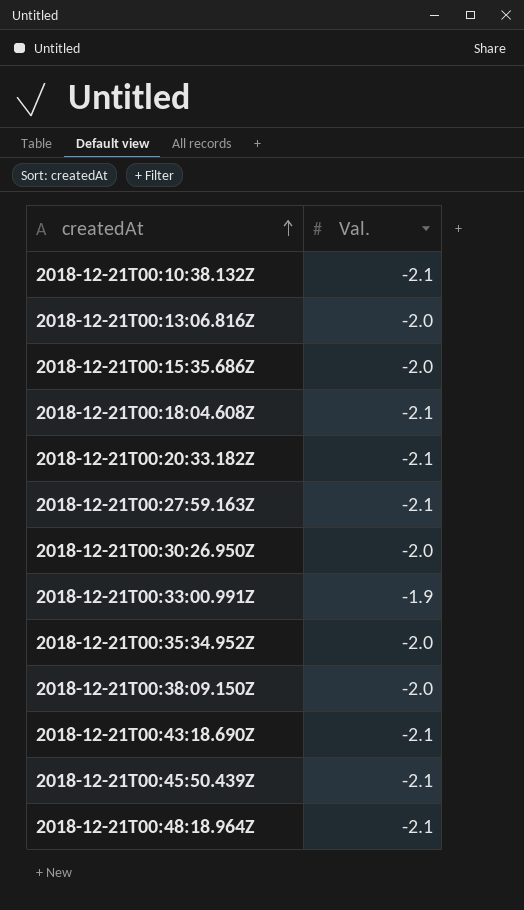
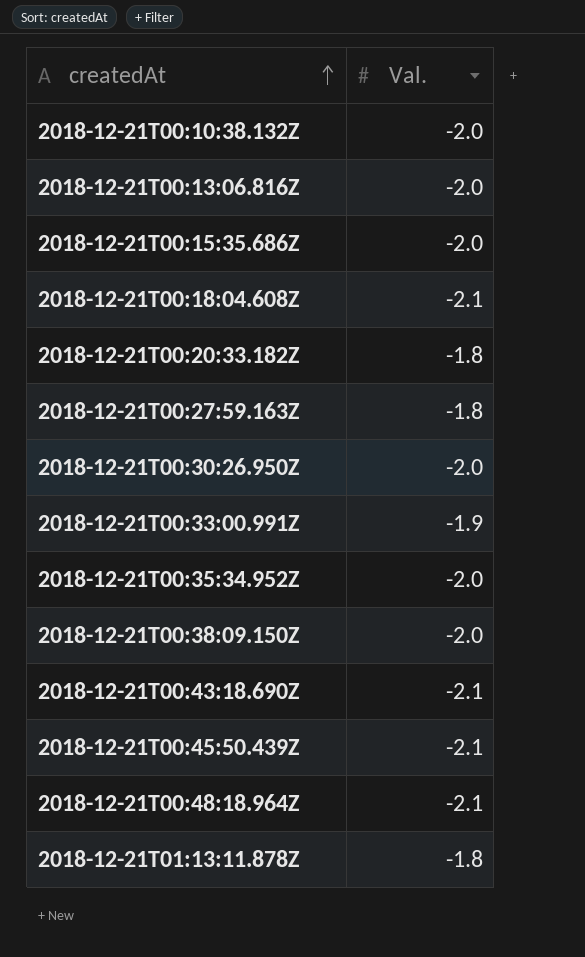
2018-12-21T00:10:38.132Z | Val.: -2.1 -> -2.0
2018-12-21T00:20:33.182Z | Val.: -2.1 -> -1.8
2018-12-21T00:27:59.163Z | Val.: -2.1 -> -1.8
row 2018-12-21T01:13:11.878Z: none -> -1.8

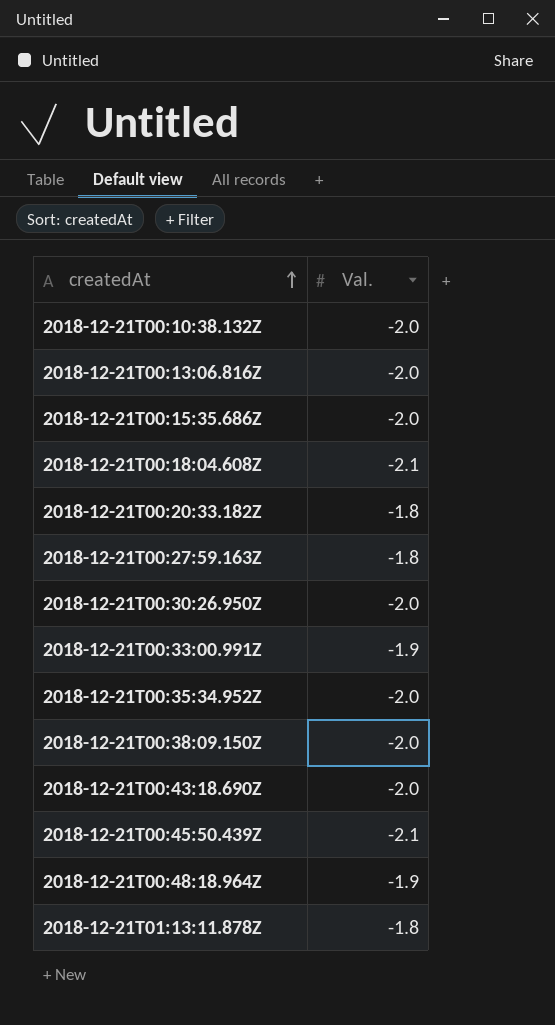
2018-12-21T00:43:18.690Z | Val.: -2.1 -> -2.0
2018-12-21T00:48:18.964Z | Val.: -2.1 -> -1.9

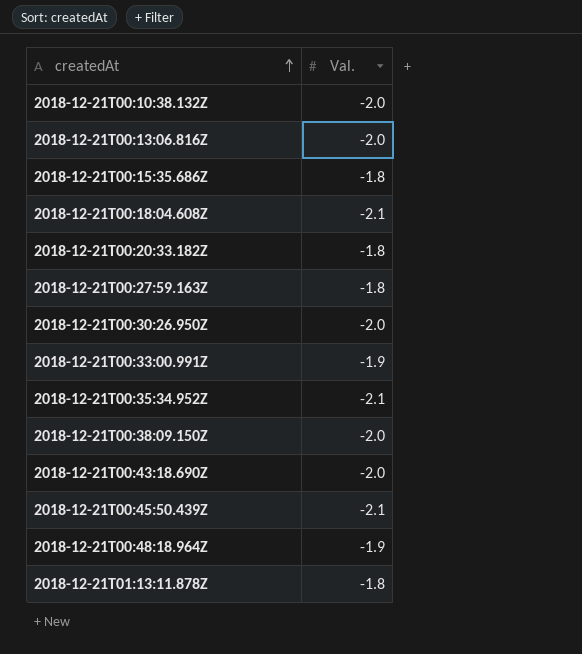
2018-12-21T00:15:35.686Z | Val.: -2.0 -> -1.8
2018-12-21T00:35:34.952Z | Val.: -2.0 -> -2.1

